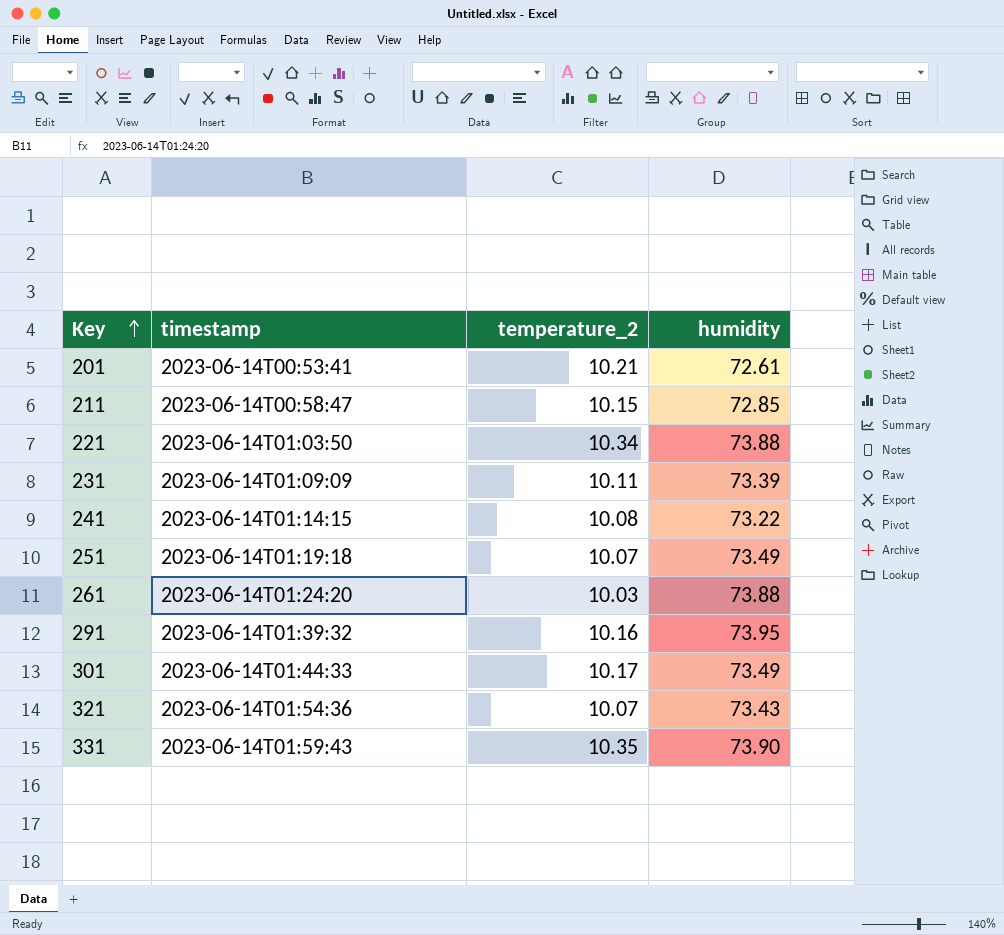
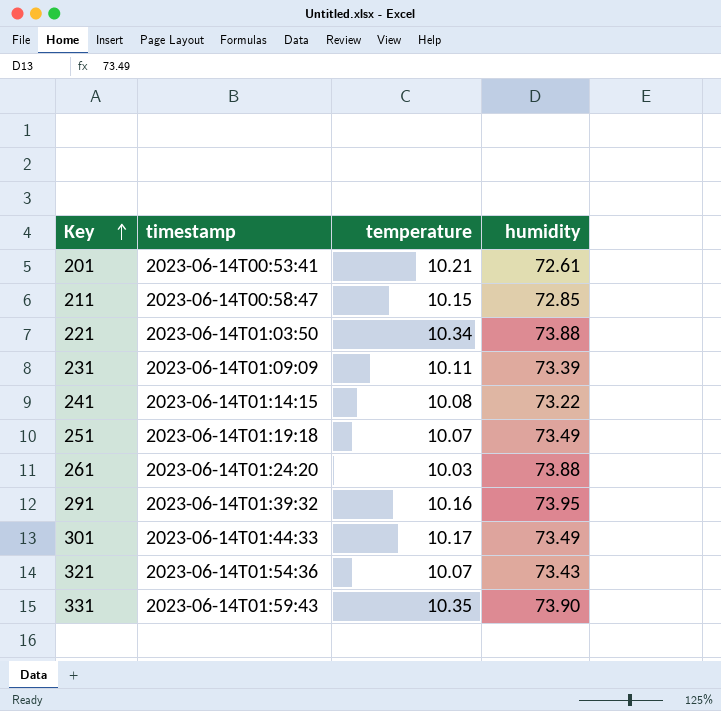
column name: temperature_2 -> temperature

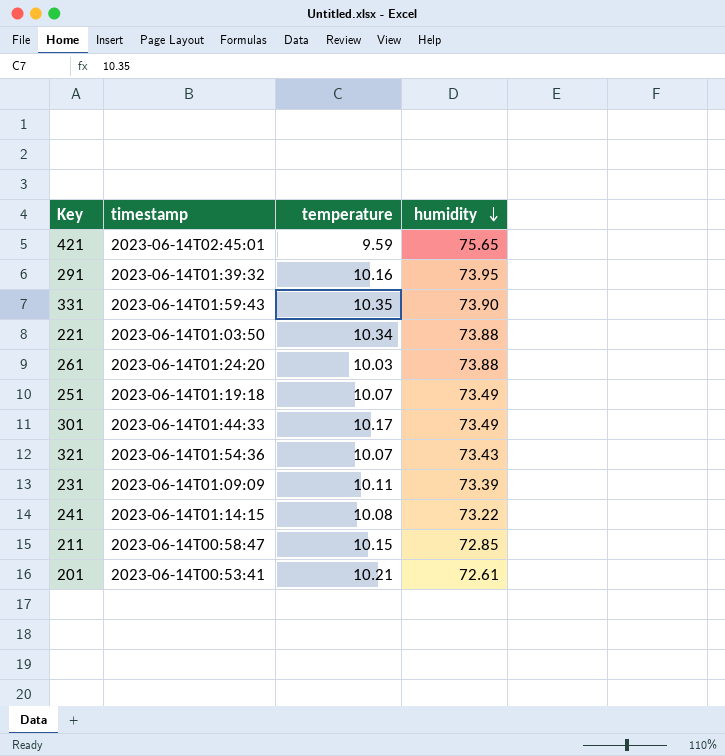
row order: Key ascending -> humidity descending
row 421: none -> 2023-06-14T02:45:01 | 9.59 | 75.65

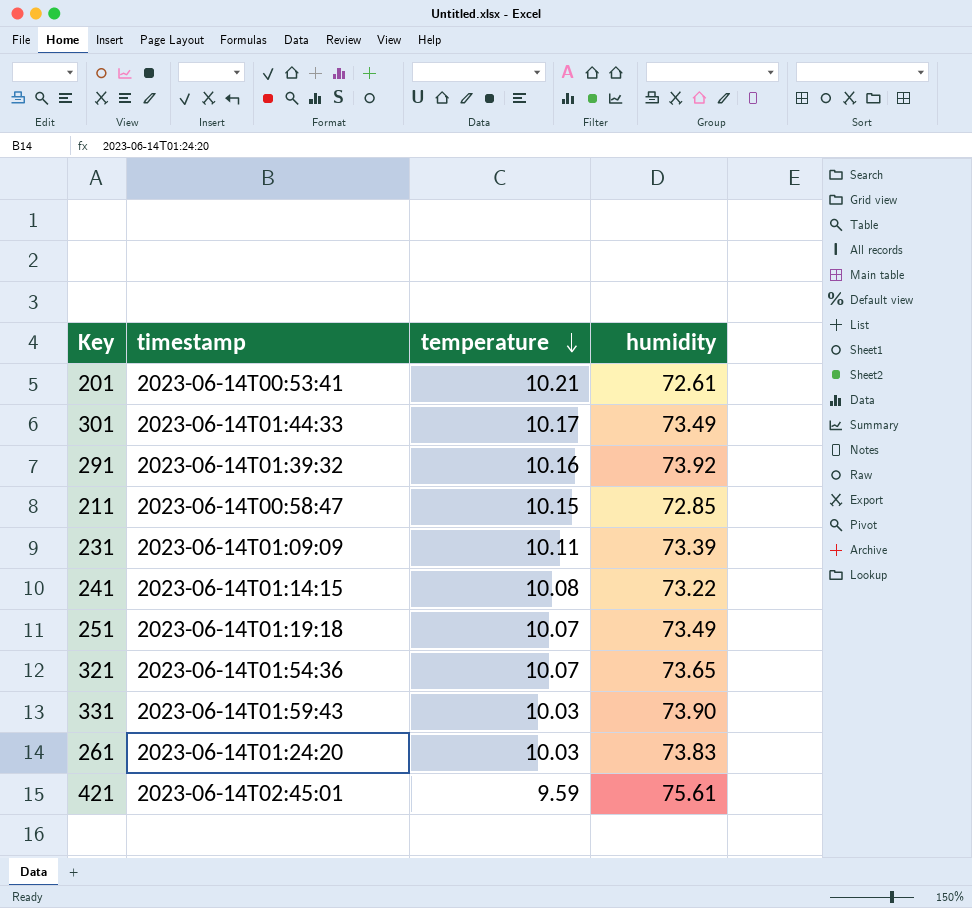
row order: humidity descending -> temperature descending
row 221: 2023-06-14T01:03:50 | 10.34 | 73.88 -> none
291 | humidity: 73.95 -> 73.92
321 | humidity: 73.43 -> 73.65
331 | temperature: 10.35 -> 10.03
261 | humidity: 73.88 -> 73.83
421 | humidity: 75.65 -> 75.61

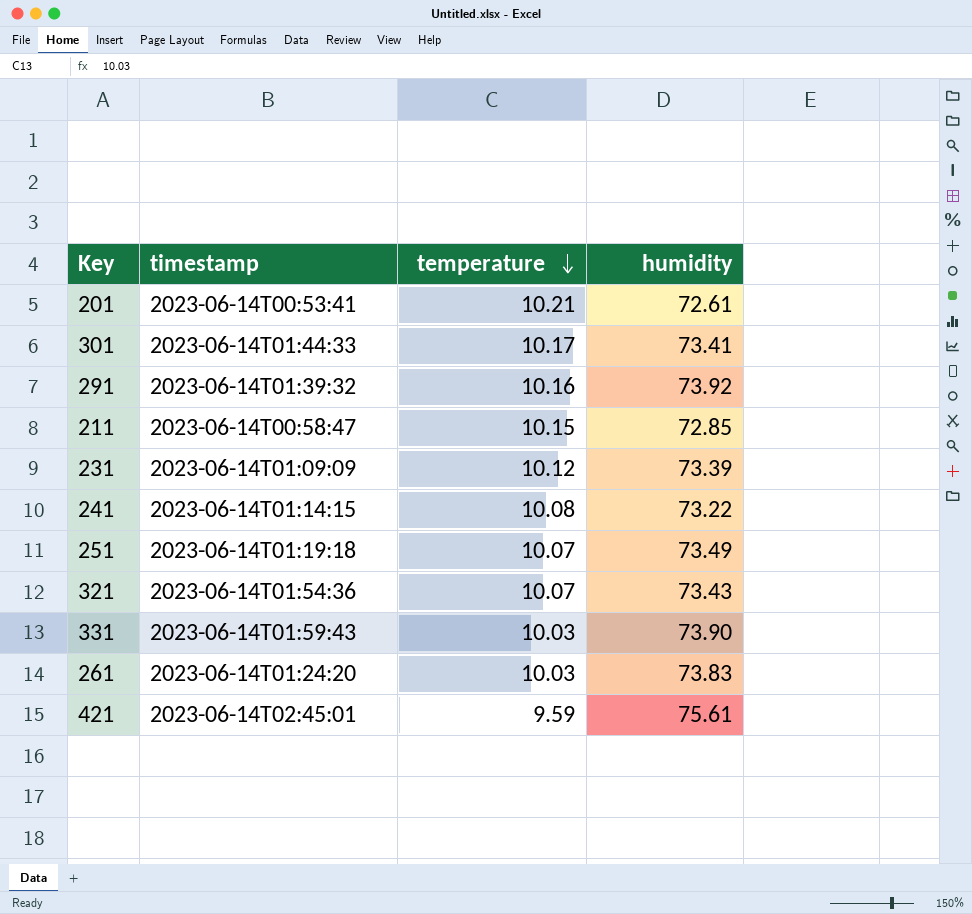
301 | humidity: 73.49 -> 73.41
231 | temperature: 10.11 -> 10.12
321 | humidity: 73.65 -> 73.43

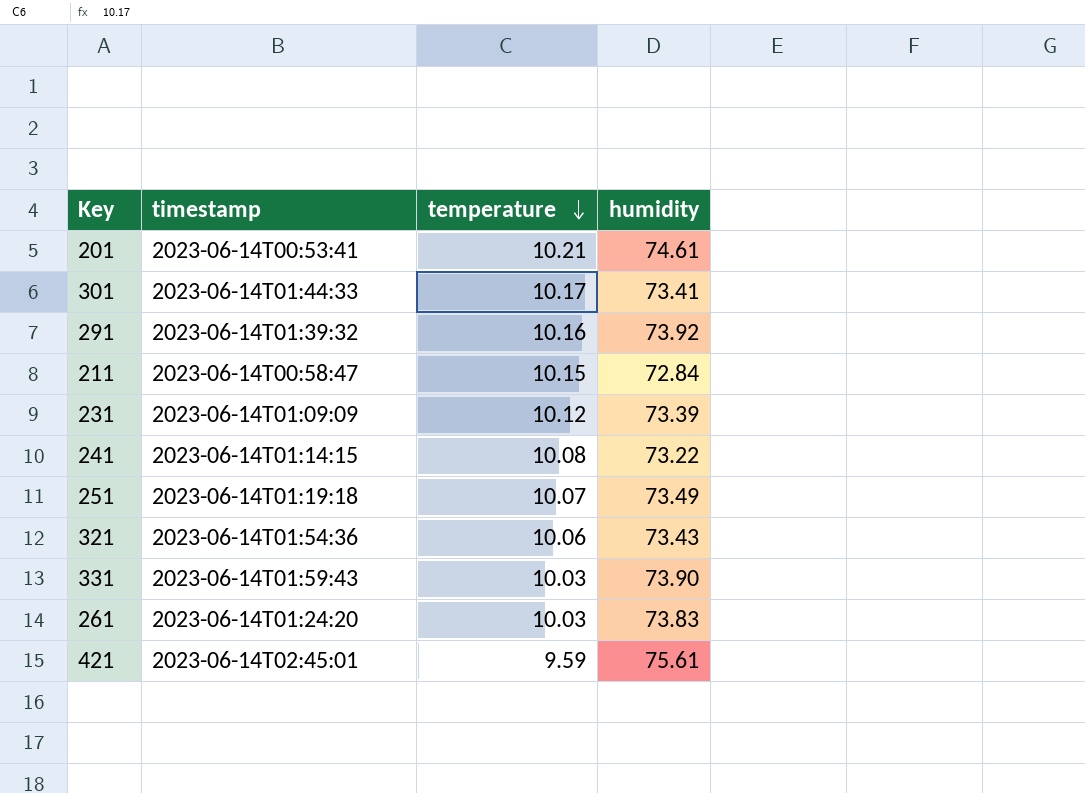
201 | humidity: 72.61 -> 74.61
211 | humidity: 72.85 -> 72.84
321 | temperature: 10.07 -> 10.06

